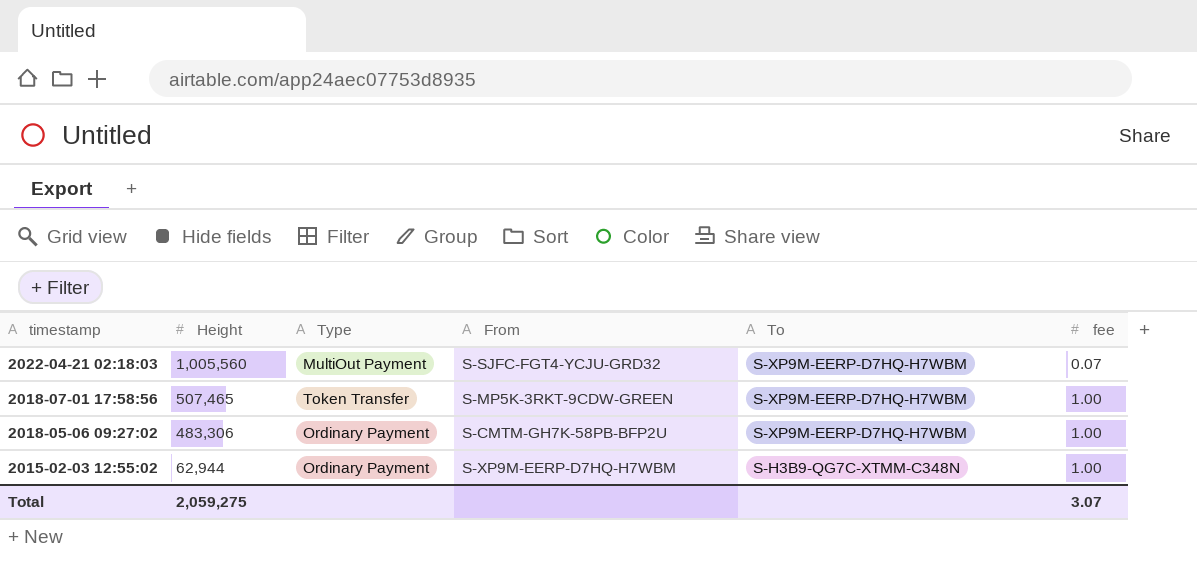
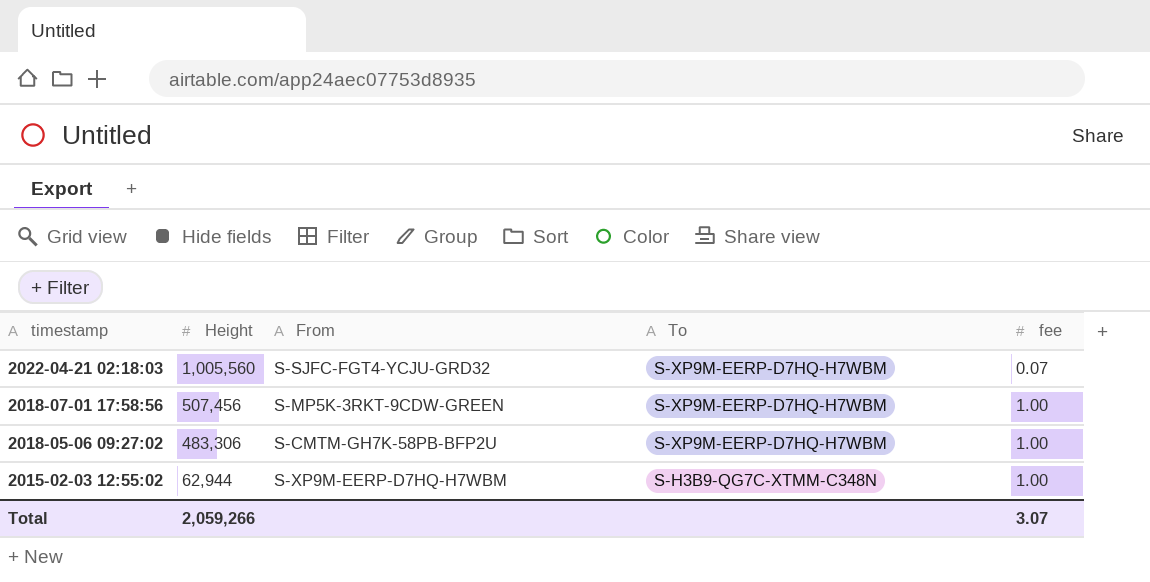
column Type | position: 3 -> none
2018-07-01 17:58:56 | Height: 507,465 -> 507,456
Total | Height: 2,059,275 -> 2,059,266

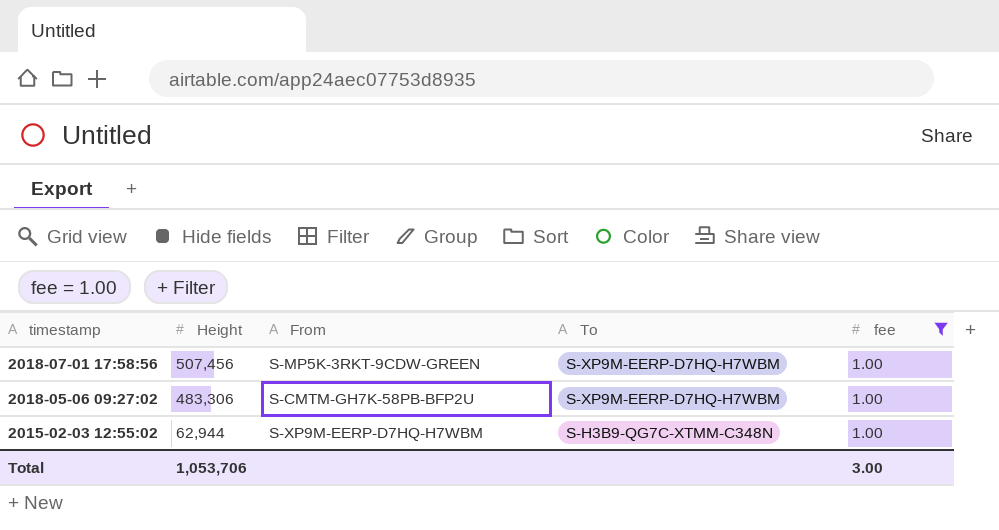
filter: none -> fee = 1.00
Total | Height: 2,059,266 -> 1,053,706
Total | fee: 3.07 -> 3.00

